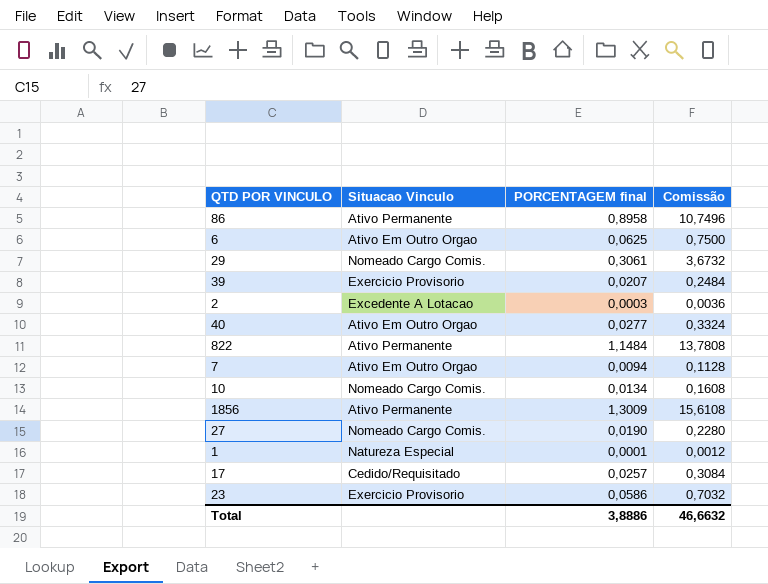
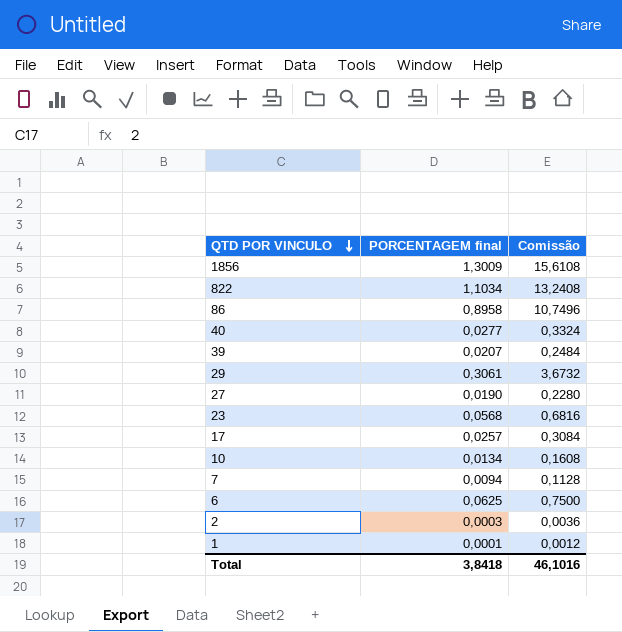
row order: none -> QTD POR VINCULO descending
column Situacao Vinculo | position: 2 -> none
822 | PORCENTAGEM final: 1,1484 -> 1,1034
822 | Comissão: 13,7808 -> 13,2408
23 | PORCENTAGEM final: 0,0586 -> 0,0568
23 | Comissão: 0,7032 -> 0,6816
Total | PORCENTAGEM final: 3,8886 -> 3,8418
Total | Comissão: 46,6632 -> 46,1016

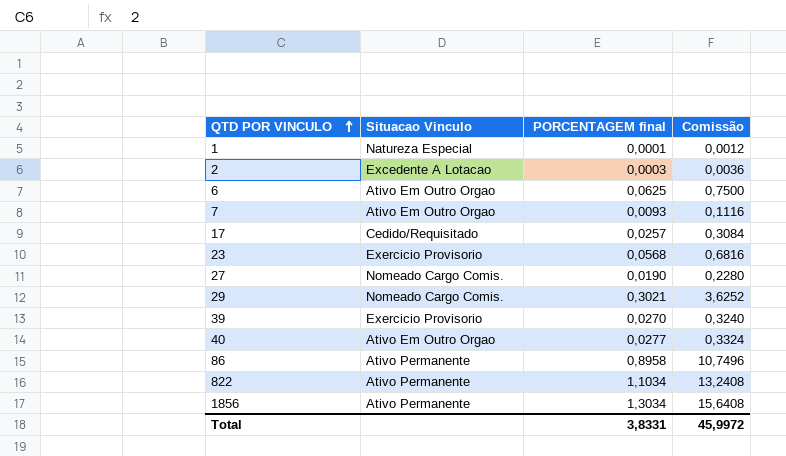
row order: QTD POR VINCULO descending -> QTD POR VINCULO ascending
column Situacao Vinculo | position: none -> 2
row 10: 0,0134 | 0,1608 -> none
7 | PORCENTAGEM final: 0,0094 -> 0,0093
7 | Comissão: 0,1128 -> 0,1116
29 | PORCENTAGEM final: 0,3061 -> 0,3021
29 | Comissão: 3,6732 -> 3,6252
39 | PORCENTAGEM final: 0,0207 -> 0,0270
39 | Comissão: 0,2484 -> 0,3240
1856 | PORCENTAGEM final: 1,3009 -> 1,3034
1856 | Comissão: 15,6108 -> 15,6408
Total | PORCENTAGEM final: 3,8418 -> 3,8331
Total | Comissão: 46,1016 -> 45,9972

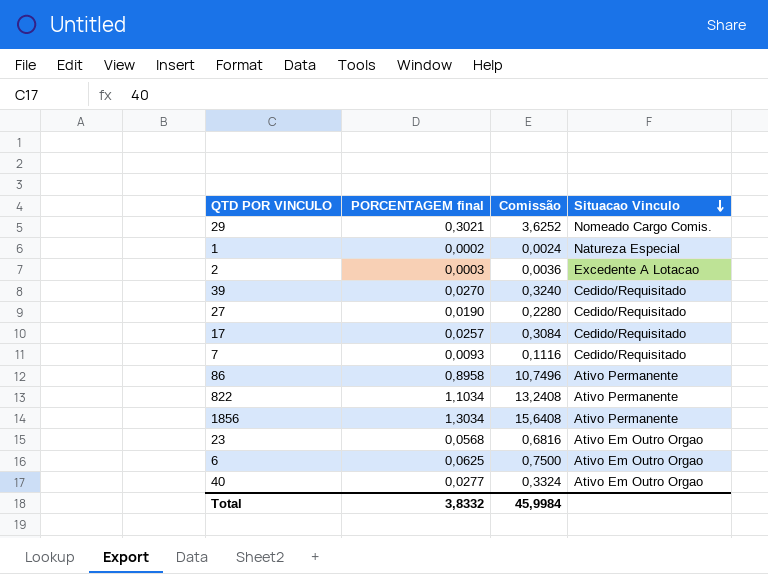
row order: QTD POR VINCULO ascending -> Situacao Vinculo descending
column Situacao Vinculo | position: 2 -> 4
1 | PORCENTAGEM final: 0,0001 -> 0,0002
1 | Comissão: 0,0012 -> 0,0024
39 | Situacao Vinculo: Exercicio Provisorio -> Cedido/Requisitado
27 | Situacao Vinculo: Nomeado Cargo Comis. -> Cedido/Requisitado
7 | Situacao Vinculo: Ativo Em Outro Orgao -> Cedido/Requisitado
23 | Situacao Vinculo: Exercicio Provisorio -> Ativo Em Outro Orgao
Total | PORCENTAGEM final: 3,8331 -> 3,8332
Total | Comissão: 45,9972 -> 45,9984

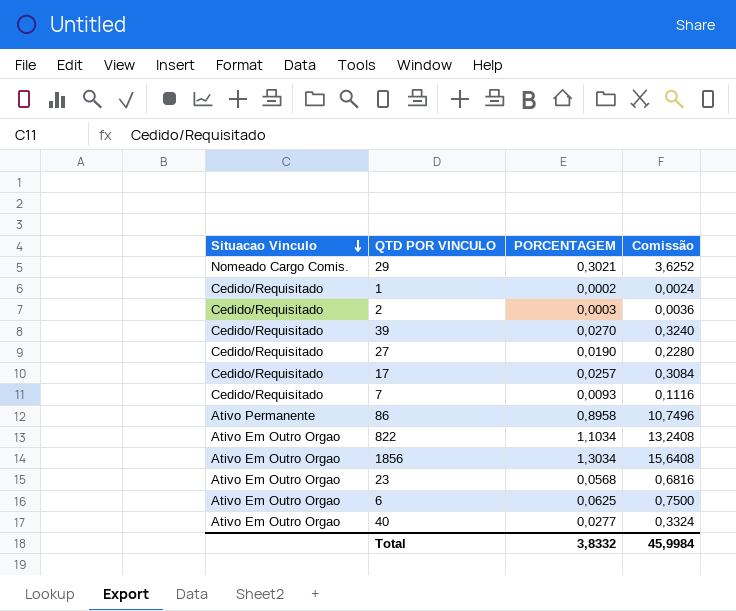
column Situacao Vinculo | position: 4 -> 1
column name: PORCENTAGEM final -> PORCENTAGEM
1 | Situacao Vinculo: Natureza Especial -> Cedido/Requisitado
2 | Situacao Vinculo: Excedente A Lotacao -> Cedido/Requisitado
822 | Situacao Vinculo: Ativo Permanente -> Ativo Em Outro Orgao
1856 | Situacao Vinculo: Ativo Permanente -> Ativo Em Outro Orgao

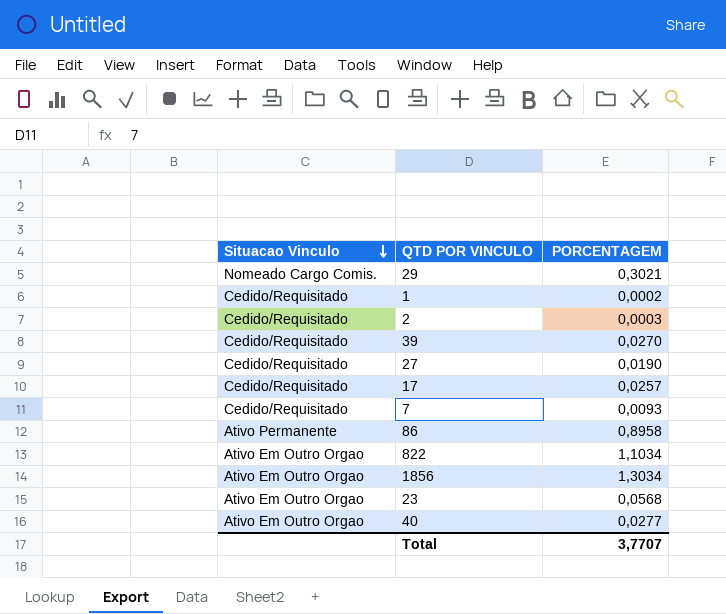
column Comissão | formula: [PORCENTAGEM] * 12 -> none
row 6: Ativo Em Outro Orgao | 0,0625 | 0,7500 -> none
Total | PORCENTAGEM: 3,8332 -> 3,7707

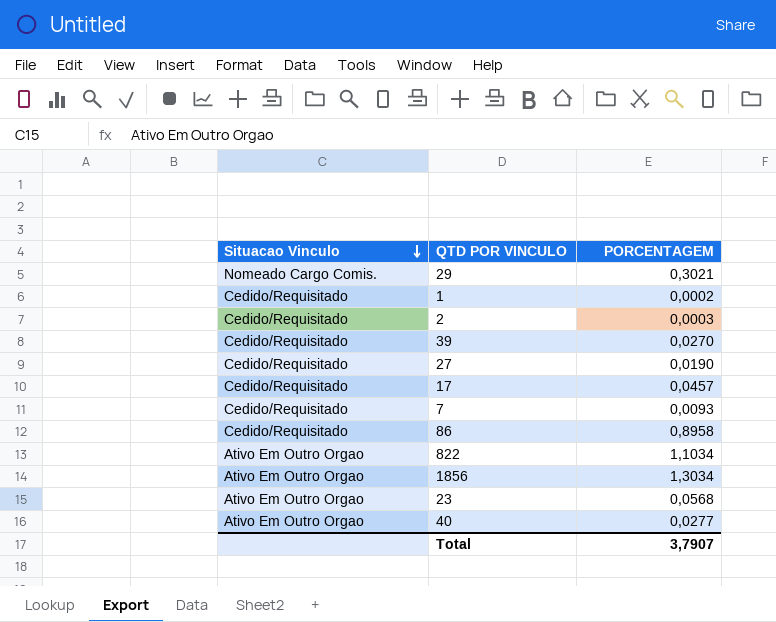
17 | PORCENTAGEM: 0,0257 -> 0,0457
86 | Situacao Vinculo: Ativo Permanente -> Cedido/Requisitado
Total | PORCENTAGEM: 3,7707 -> 3,7907

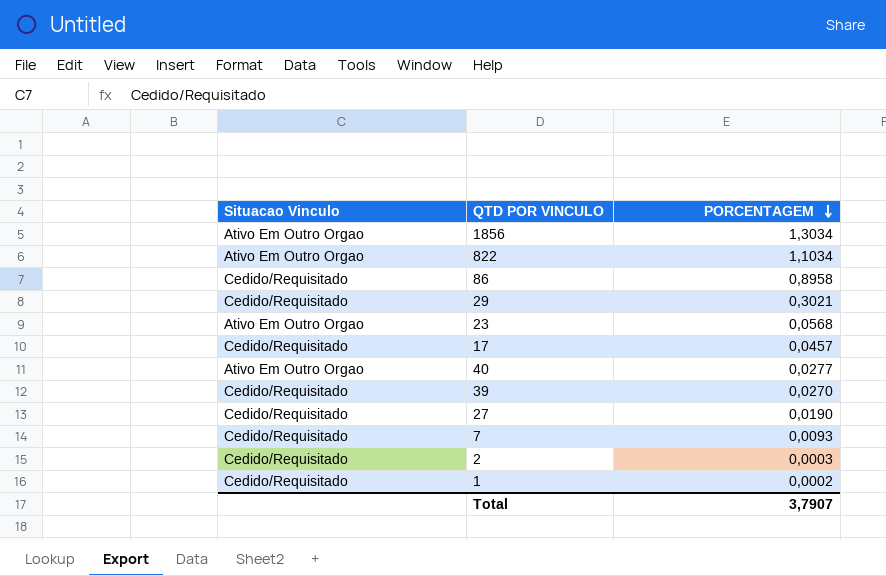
row order: Situacao Vinculo descending -> PORCENTAGEM descending
29 | Situacao Vinculo: Nomeado Cargo Comis. -> Cedido/Requisitado

